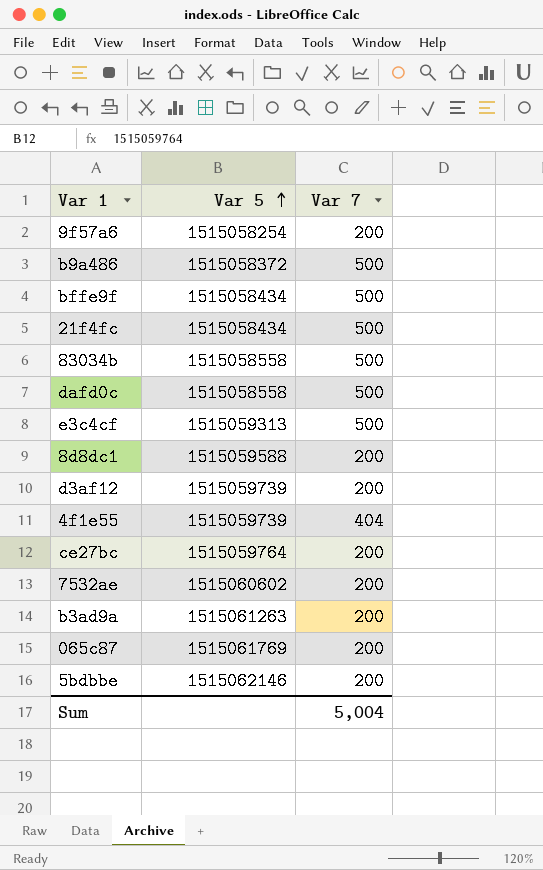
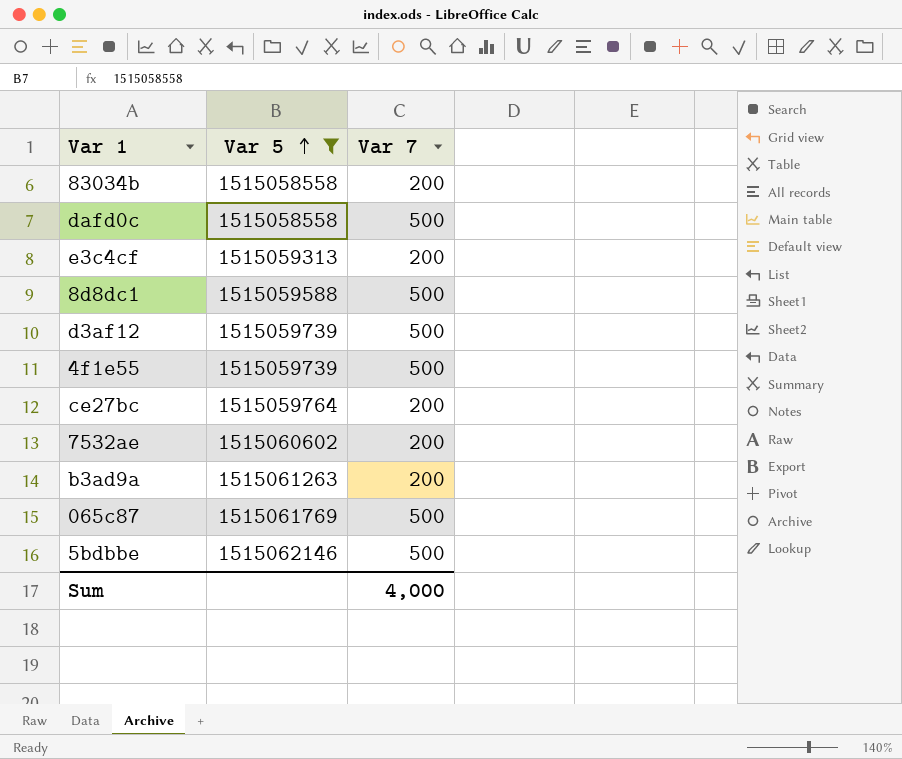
filter: none -> Var 5 >= 1515058558
83034b | Var 7: 500 -> 200
e3c4cf | Var 7: 500 -> 200
8d8dc1 | Var 7: 200 -> 500
d3af12 | Var 7: 200 -> 500
4f1e55 | Var 7: 404 -> 500
065c87 | Var 7: 200 -> 500
5bdbbe | Var 7: 200 -> 500
Sum | Var 7: 5,004 -> 4,000

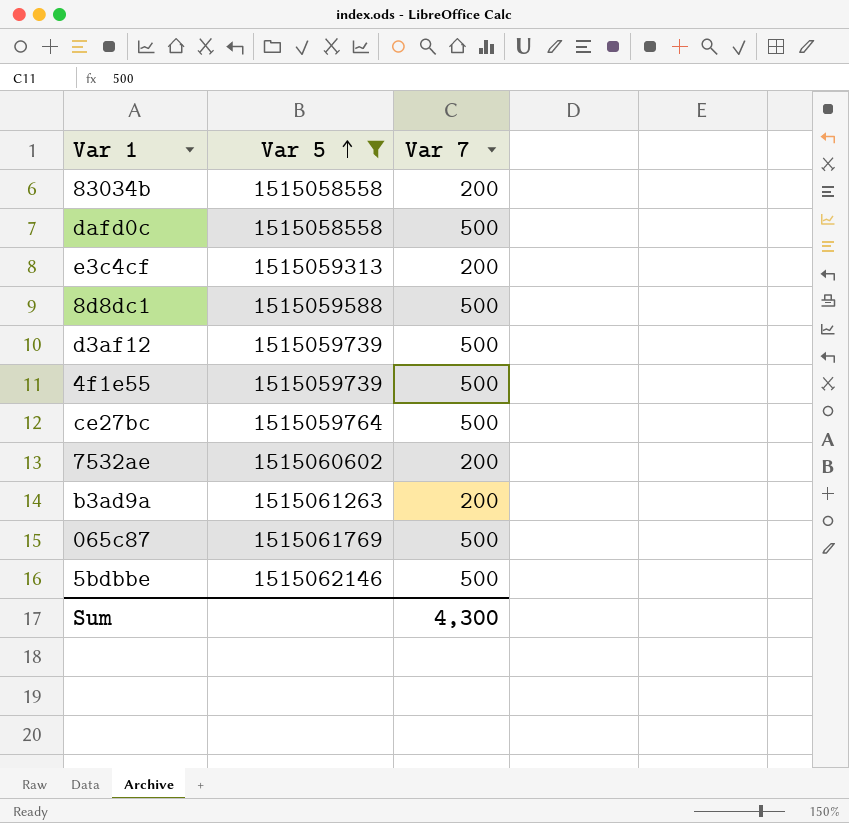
ce27bc | Var 7: 200 -> 500
Sum | Var 7: 4,000 -> 4,300

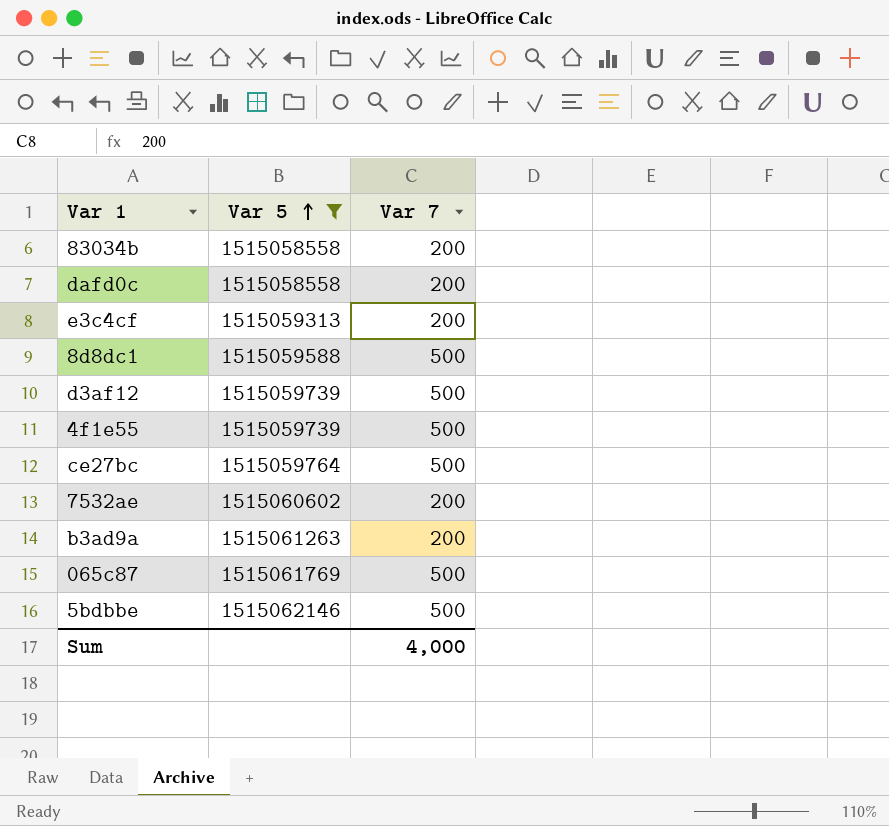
dafd0c | Var 7: 500 -> 200
Sum | Var 7: 4,300 -> 4,000

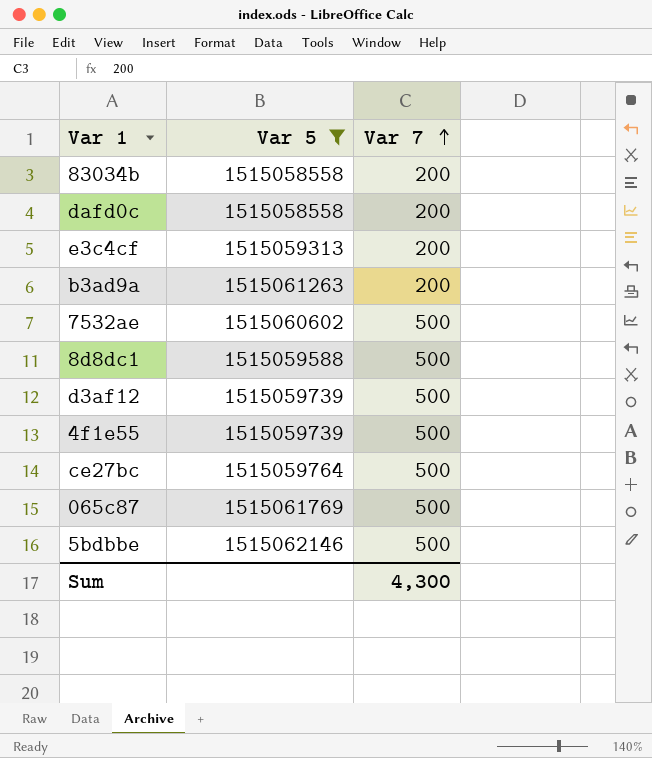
row order: Var 5 ascending -> Var 7 ascending
7532ae | Var 7: 200 -> 500
Sum | Var 7: 4,000 -> 4,300

